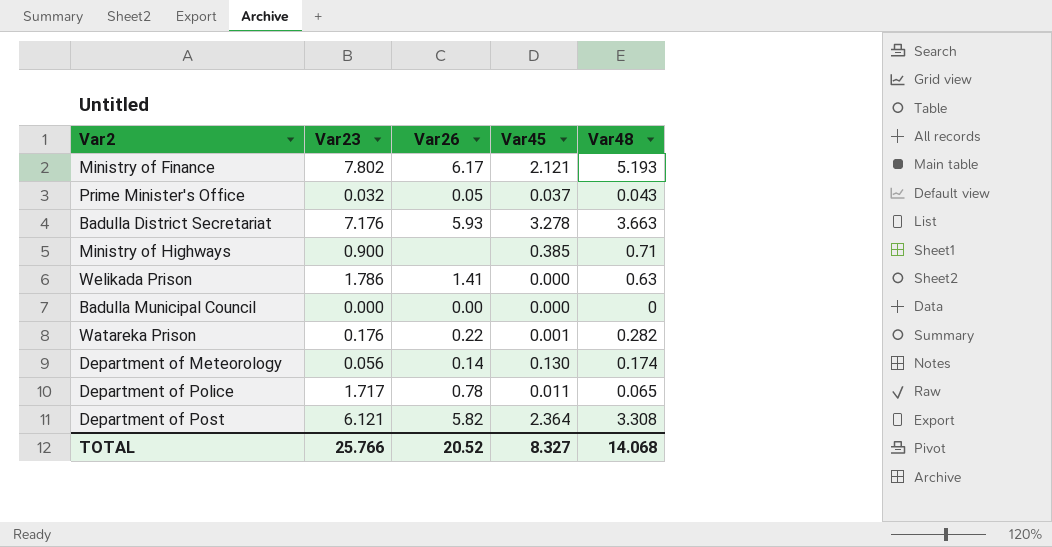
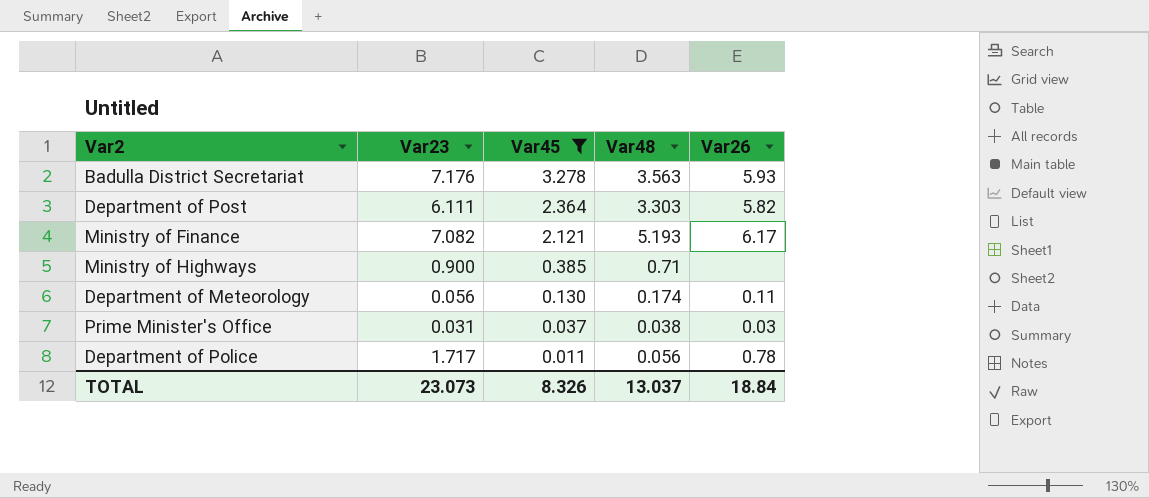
filter: none -> Var45 >= 0.011
row order: none -> Var45 descending
column Var26 | position: 3 -> 5
Badulla District Secretariat | Var48: 3.663 -> 3.563
Department of Post | Var23: 6.121 -> 6.111
Department of Post | Var48: 3.308 -> 3.303
Ministry of Finance | Var23: 7.802 -> 7.082
Department of Meteorology | Var26: 0.14 -> 0.11
Prime Minister's Office | Var23: 0.032 -> 0.031
Prime Minister's Office | Var48: 0.043 -> 0.038
Prime Minister's Office | Var26: 0.05 -> 0.03
Department of Police | Var48: 0.065 -> 0.056
TOTAL | Var23: 25.766 -> 23.073
TOTAL | Var45: 8.327 -> 8.326
TOTAL | Var48: 14.068 -> 13.037
TOTAL | Var26: 20.52 -> 18.84

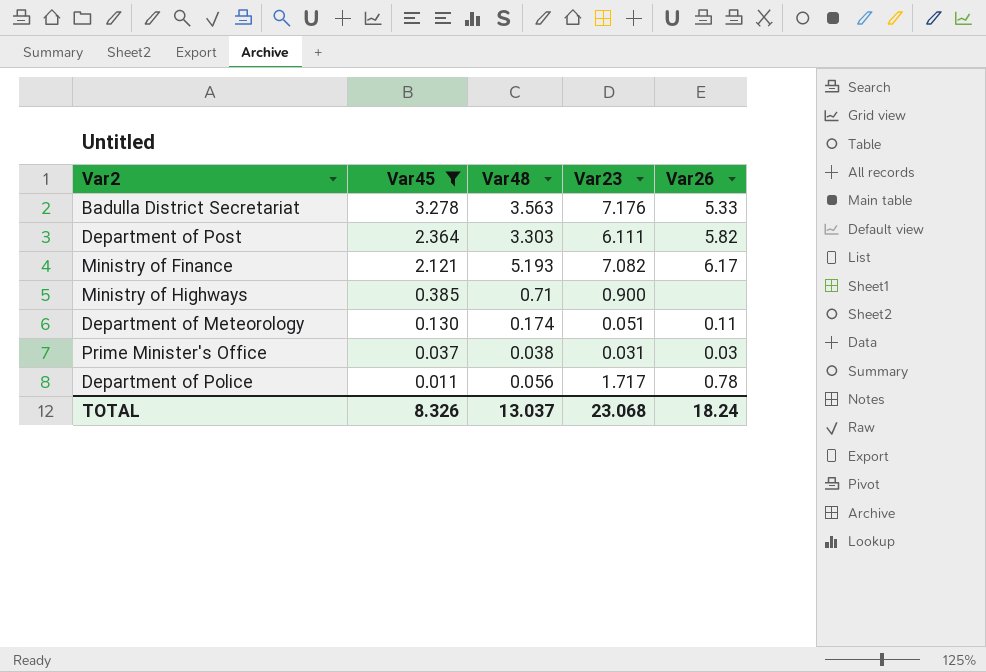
column Var23 | position: 2 -> 4
Badulla District Secretariat | Var26: 5.93 -> 5.33
Department of Meteorology | Var23: 0.056 -> 0.051
TOTAL | Var23: 23.073 -> 23.068
TOTAL | Var26: 18.84 -> 18.24

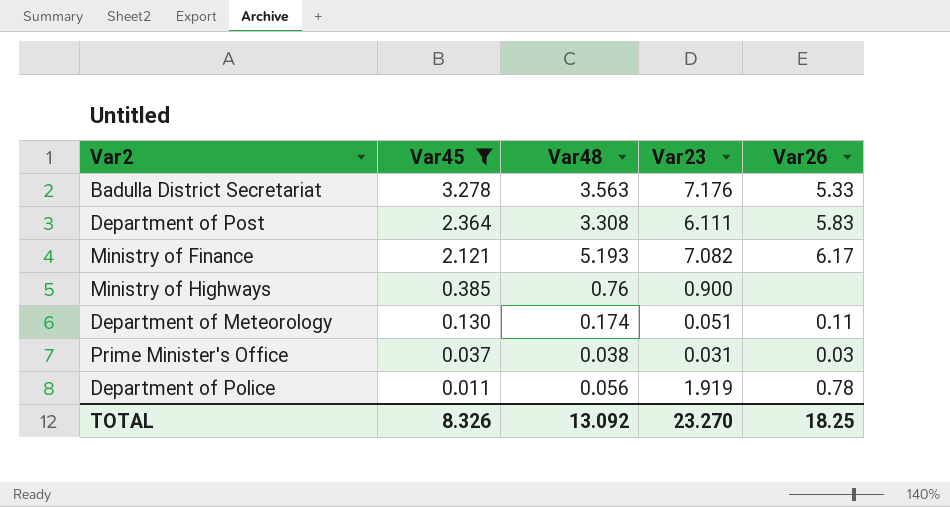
Department of Post | Var48: 3.303 -> 3.308
Department of Post | Var26: 5.82 -> 5.83
Ministry of Highways | Var48: 0.71 -> 0.76
Department of Police | Var23: 1.717 -> 1.919
TOTAL | Var48: 13.037 -> 13.092
TOTAL | Var23: 23.068 -> 23.270
TOTAL | Var26: 18.24 -> 18.25

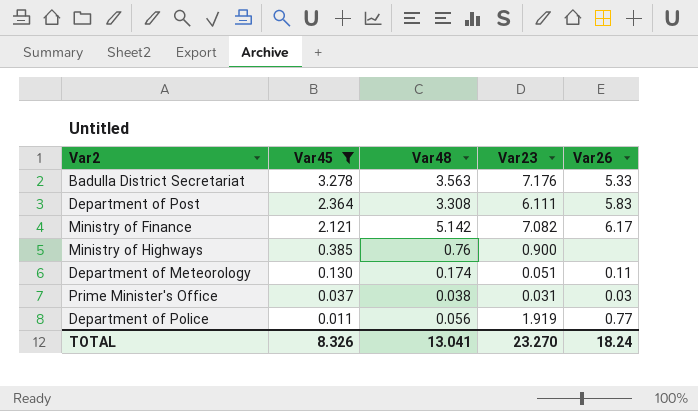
Ministry of Finance | Var48: 5.193 -> 5.142
Department of Police | Var26: 0.78 -> 0.77
TOTAL | Var48: 13.092 -> 13.041
TOTAL | Var26: 18.25 -> 18.24

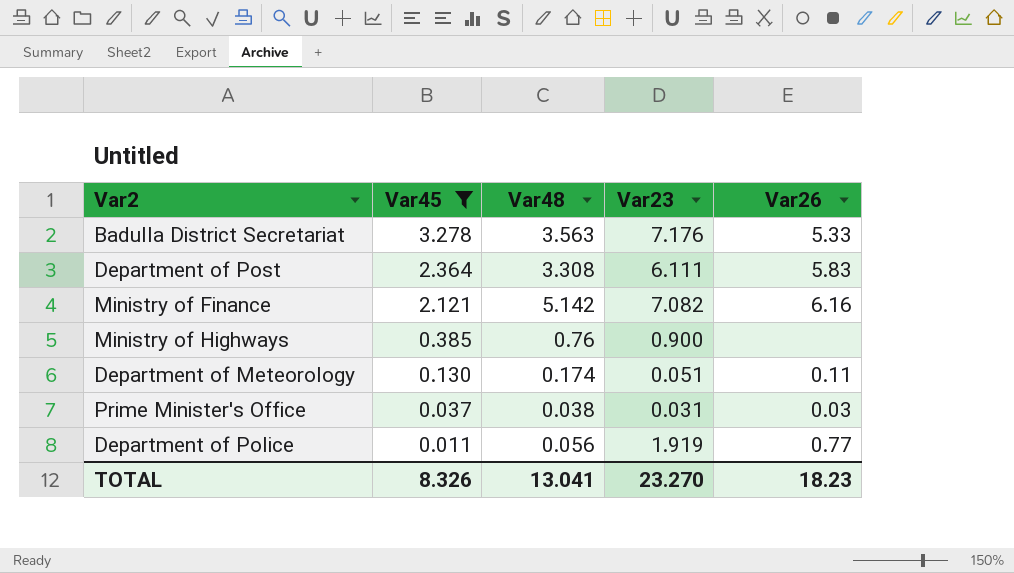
Ministry of Finance | Var26: 6.17 -> 6.16
TOTAL | Var26: 18.24 -> 18.23

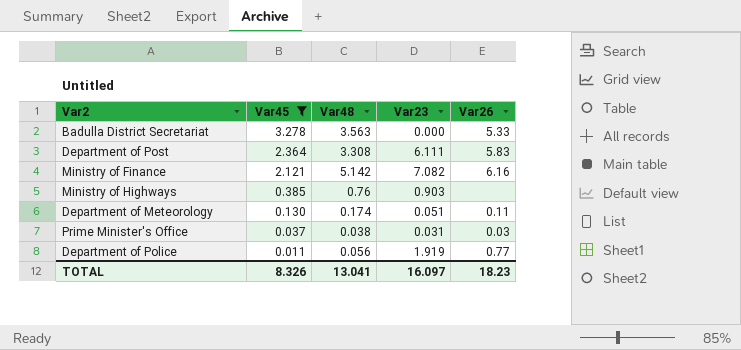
Badulla District Secretariat | Var23: 7.176 -> 0.000
Ministry of Highways | Var23: 0.900 -> 0.903
TOTAL | Var23: 23.270 -> 16.097

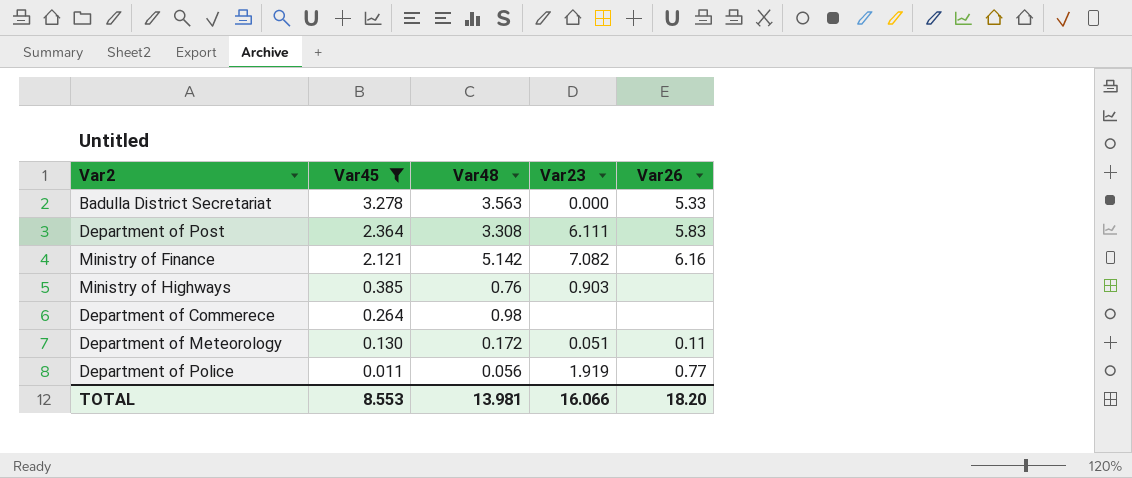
row Prime Minister's Office: 0.037 | 0.038 | 0.031 | 0.03 -> none
row Department of Commerece: none -> 0.264 | 0.98 | none | none
Department of Meteorology | Var48: 0.174 -> 0.172
TOTAL | Var45: 8.326 -> 8.553
TOTAL | Var48: 13.041 -> 13.981
TOTAL | Var23: 16.097 -> 16.066
TOTAL | Var26: 18.23 -> 18.20

